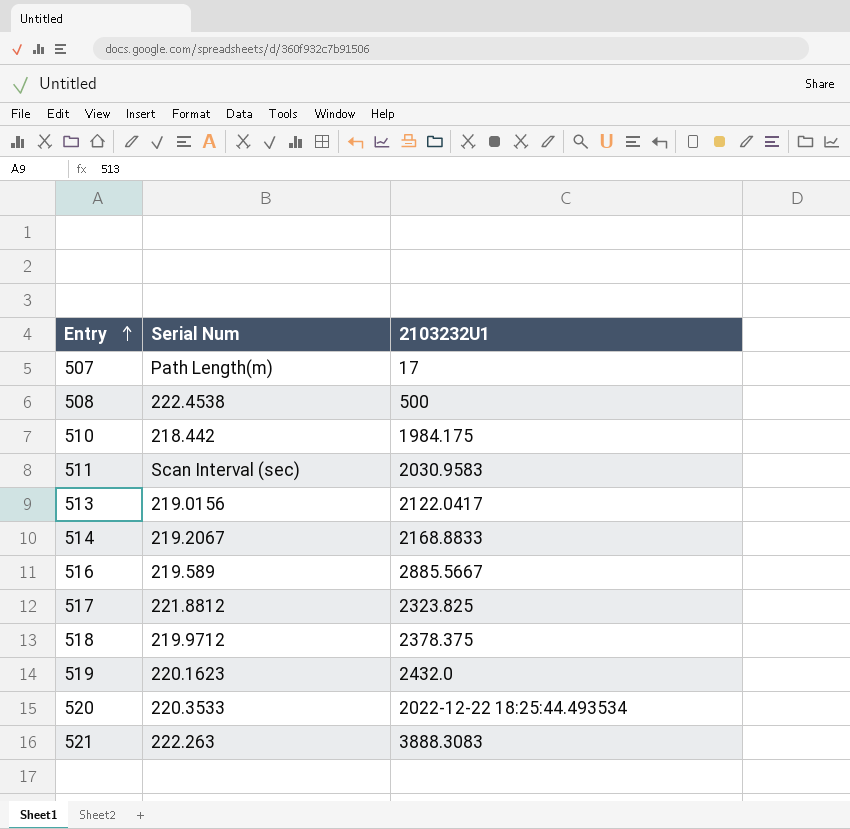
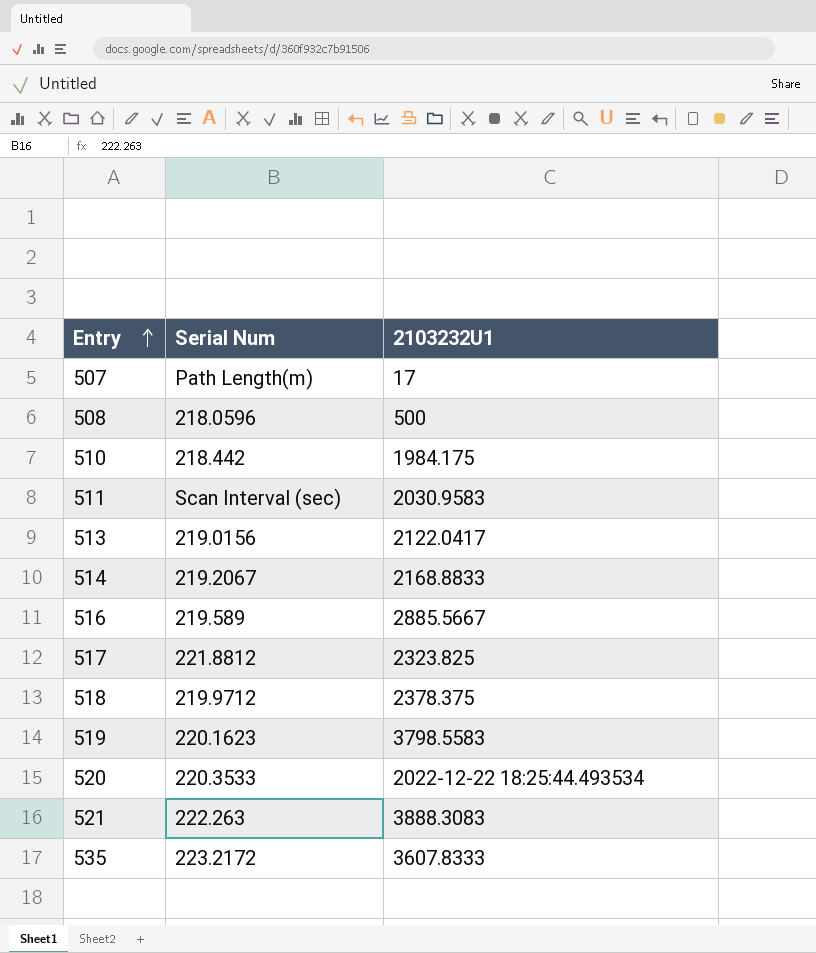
508 | Serial Num: 222.4538 -> 218.0596
519 | 2103232U1: 2432.0 -> 3798.5583
row 535: none -> 223.2172 | 3607.8333

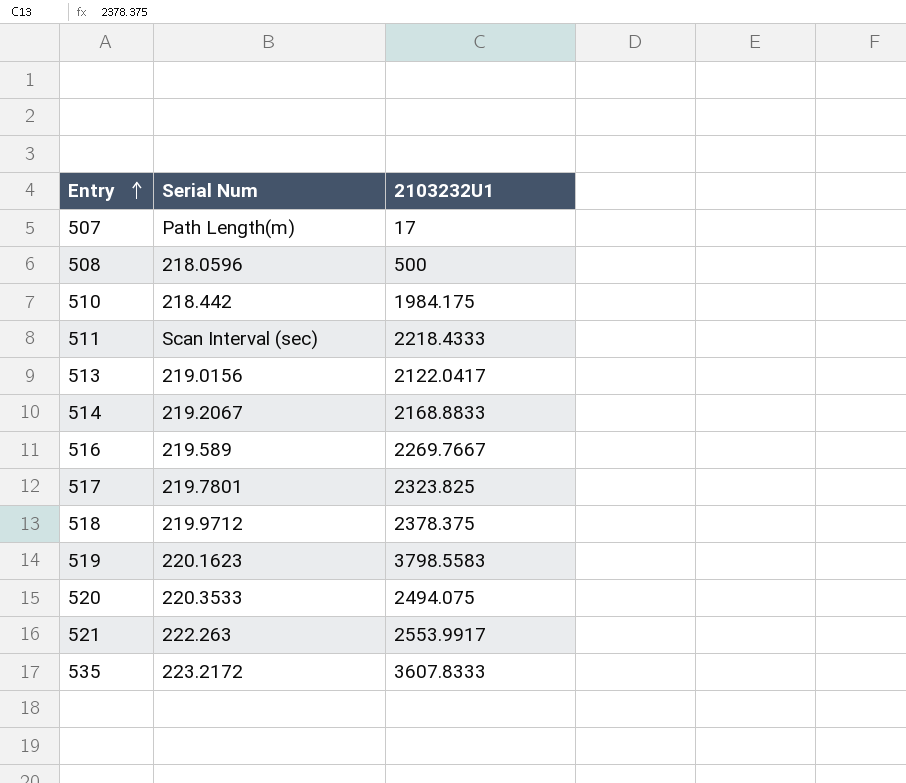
511 | 2103232U1: 2030.9583 -> 2218.4333
516 | 2103232U1: 2885.5667 -> 2269.7667
517 | Serial Num: 221.8812 -> 219.7801
520 | 2103232U1: 2022-12-22 18:25:44.493534 -> 2494.075
521 | 2103232U1: 3888.3083 -> 2553.9917

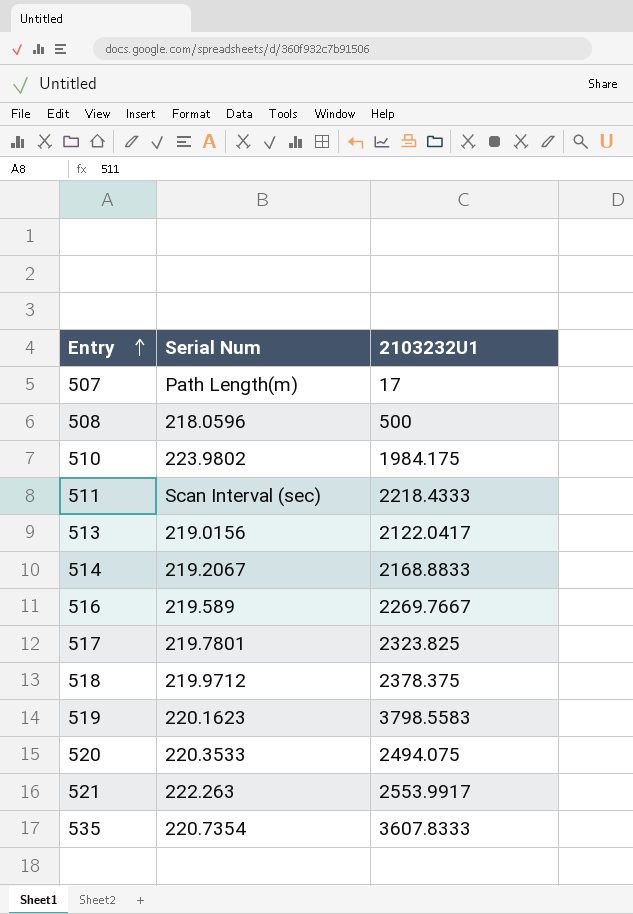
510 | Serial Num: 218.442 -> 223.9802
535 | Serial Num: 223.2172 -> 220.7354

